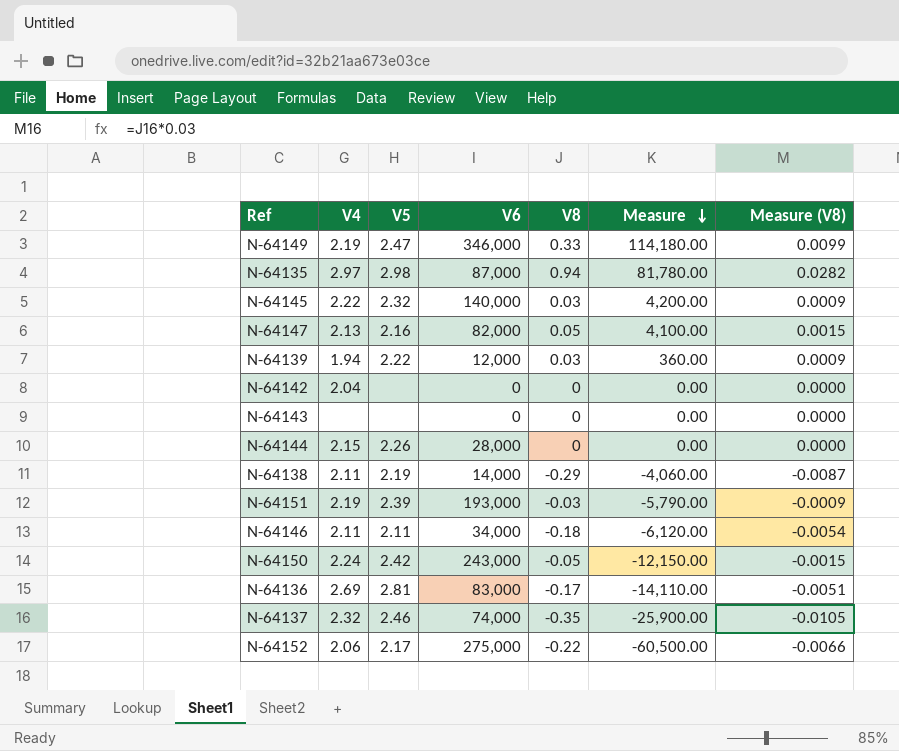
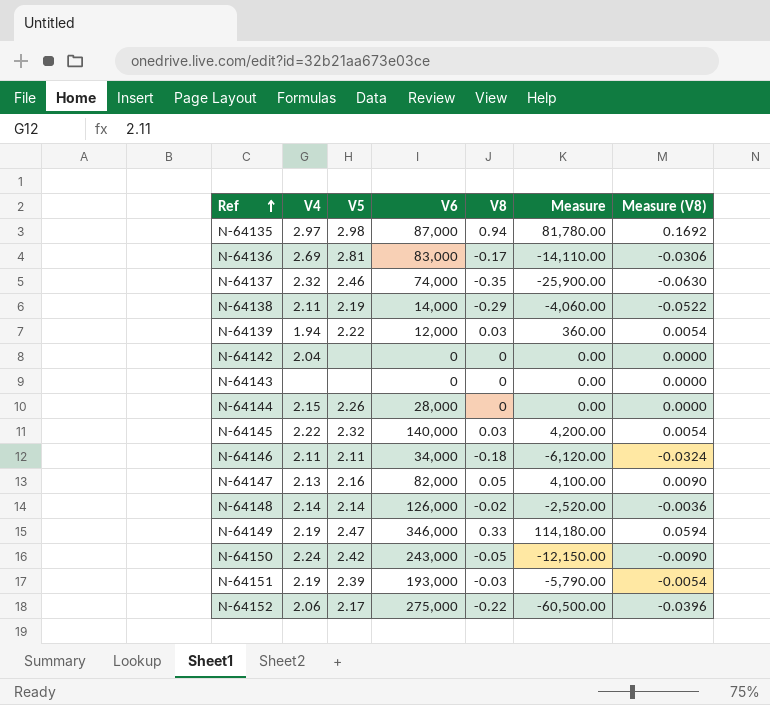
row order: Measure descending -> Ref ascending
column Measure (V8) | formula: [V8] * 0.03 -> [V8] * 0.18
row N-64148: none -> 2.14 | 2.14 | 126,000 | -0.02 | -2,520.00 | -0.0036

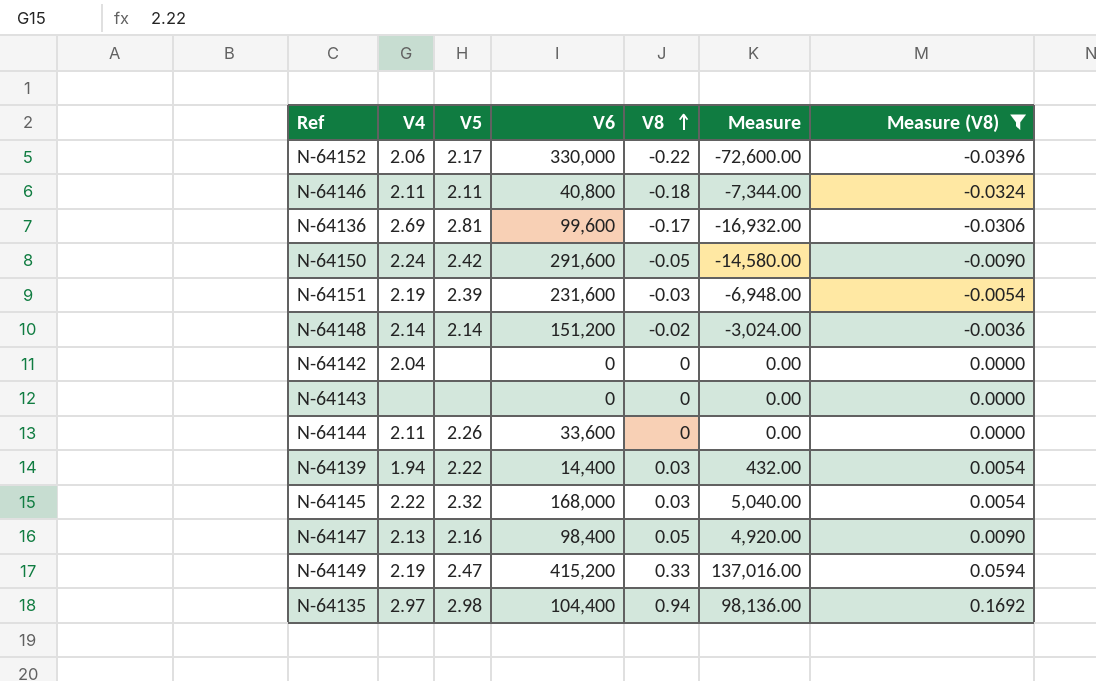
filter: none -> Measure (V8) >= -0.0396
row order: Ref ascending -> V8 ascending
N-64152 | V6: 275,000 -> 330,000
N-64152 | Measure: -60,500.00 -> -72,600.00
N-64146 | V6: 34,000 -> 40,800
N-64146 | Measure: -6,120.00 -> -7,344.00
N-64136 | V6: 83,000 -> 99,600
N-64136 | Measure: -14,110.00 -> -16,932.00
N-64150 | V6: 243,000 -> 291,600
N-64150 | Measure: -12,150.00 -> -14,580.00
N-64151 | V6: 193,000 -> 231,600
N-64151 | Measure: -5,790.00 -> -6,948.00
N-64148 | V6: 126,000 -> 151,200
N-64148 | Measure: -2,520.00 -> -3,024.00
N-64144 | V4: 2.15 -> 2.11
N-64144 | V6: 28,000 -> 33,600
N-64139 | V6: 12,000 -> 14,400
N-64139 | Measure: 360.00 -> 432.00
N-64145 | V6: 140,000 -> 168,000
N-64145 | Measure: 4,200.00 -> 5,040.00
N-64147 | V6: 82,000 -> 98,400
N-64147 | Measure: 4,100.00 -> 4,920.00
N-64149 | V6: 346,000 -> 415,200
N-64149 | Measure: 114,180.00 -> 137,016.00
N-64135 | V6: 87,000 -> 104,400
N-64135 | Measure: 81,780.00 -> 98,136.00

